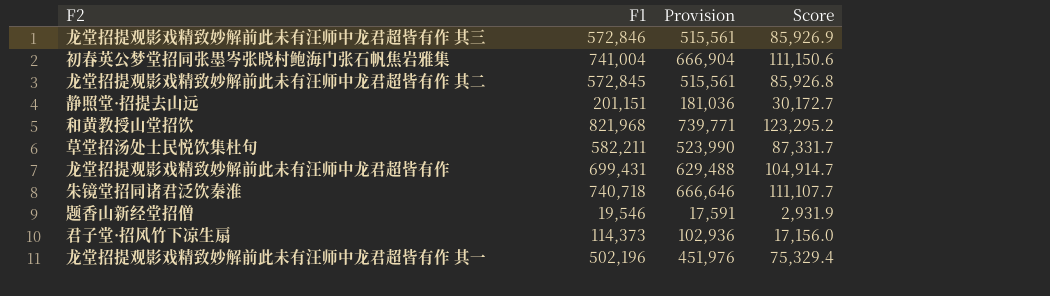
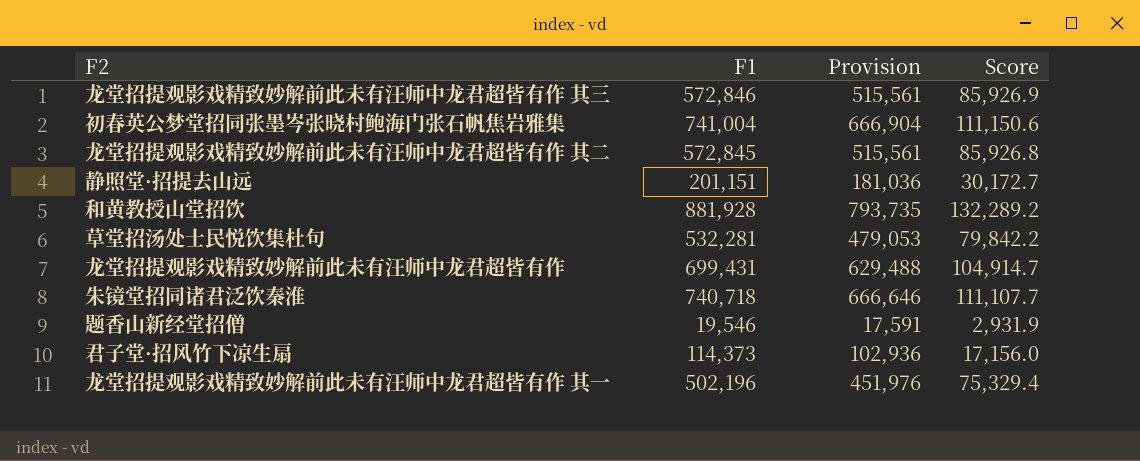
和黄教授山堂招饮 | F1: 821,968 -> 881,928
和黄教授山堂招饮 | Provision: 739,771 -> 793,735
和黄教授山堂招饮 | Score: 123,295.2 -> 132,289.2
草堂招汤处士民悦饮集杜句 | F1: 582,211 -> 532,281
草堂招汤处士民悦饮集杜句 | Provision: 523,990 -> 479,053
草堂招汤处士民悦饮集杜句 | Score: 87,331.7 -> 79,842.2

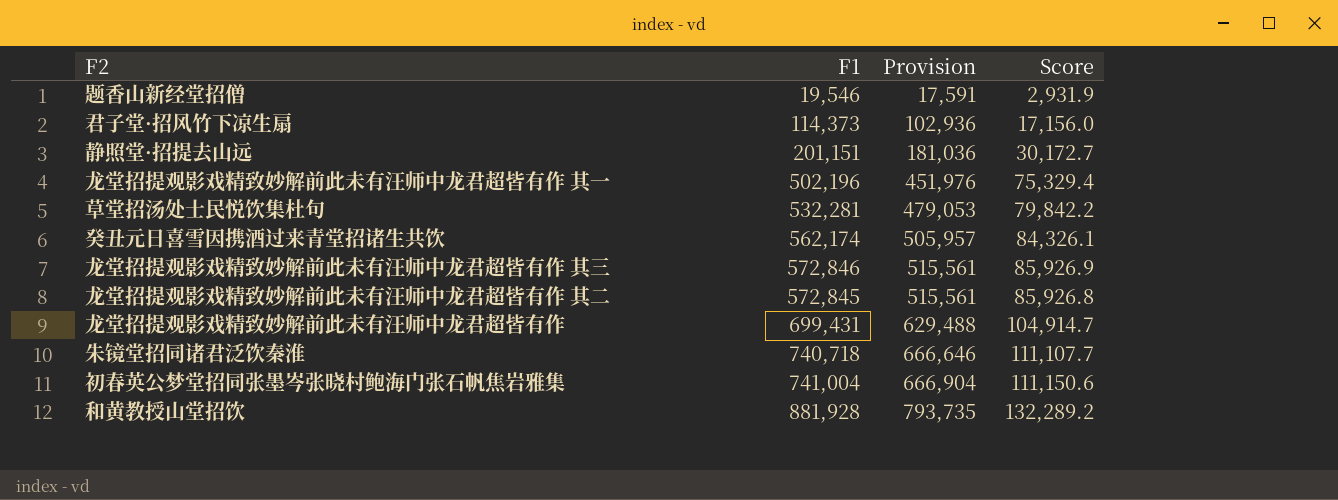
row order: none -> Provision ascending
row 癸丑元日喜雪因携酒过来青堂招诸生共饮: none -> 562,174 | 505,957 | 84,326.1

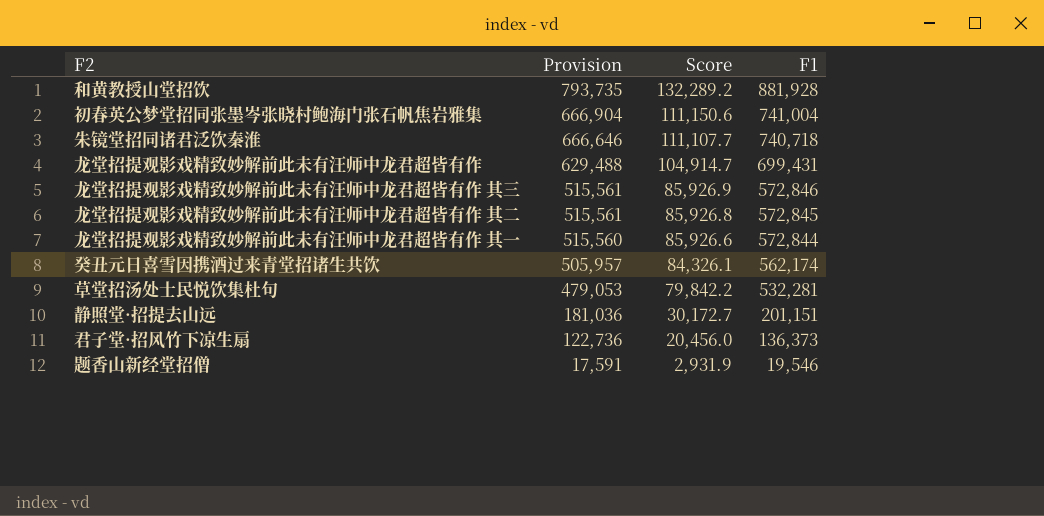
row order: Provision ascending -> Provision descending
column F1 | position: 2 -> 4
龙堂招提观影戏精致妙解前此未有汪师中龙君超皆有作 其一 | Provision: 451,976 -> 515,560
龙堂招提观影戏精致妙解前此未有汪师中龙君超皆有作 其一 | Score: 75,329.4 -> 85,926.6
龙堂招提观影戏精致妙解前此未有汪师中龙君超皆有作 其一 | F1: 502,196 -> 572,844
君子堂·招风竹下凉生扇 | Provision: 102,936 -> 122,736
君子堂·招风竹下凉生扇 | Score: 17,156.0 -> 20,456.0
君子堂·招风竹下凉生扇 | F1: 114,373 -> 136,373

